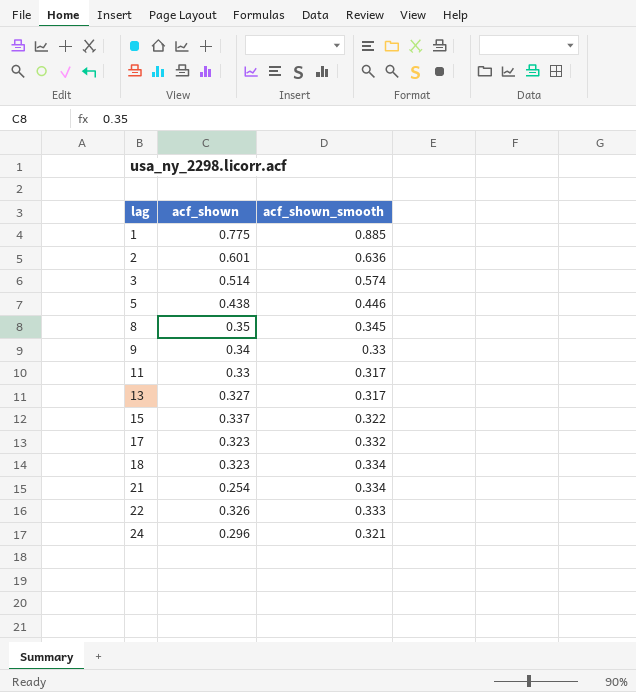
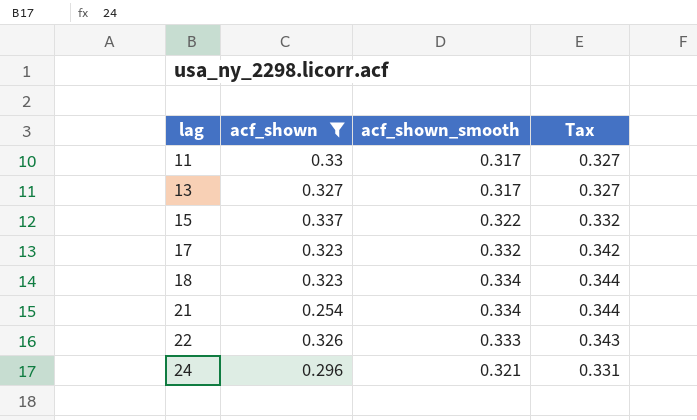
filter: none -> acf_shown <= 0.337
column Tax | formula: none -> [acf_shown_smooth] * 1.03

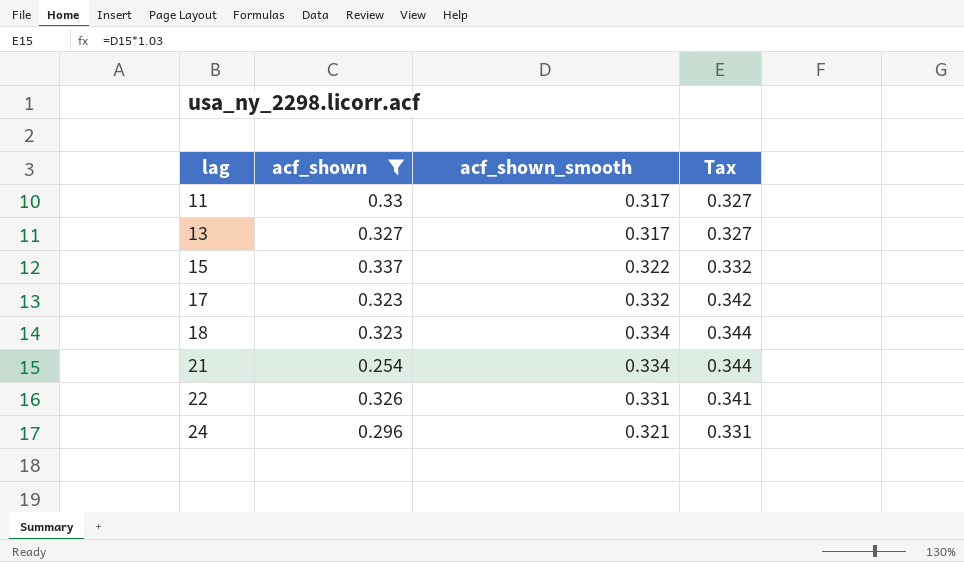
22 | acf_shown_smooth: 0.333 -> 0.331
22 | Tax: 0.343 -> 0.341

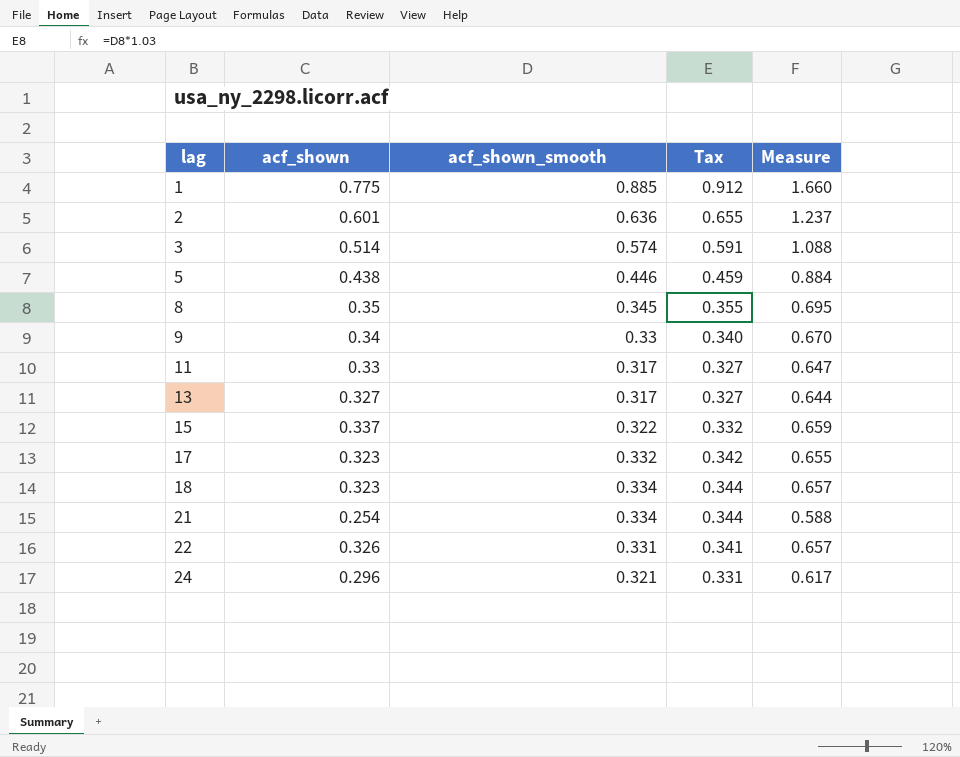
filter: acf_shown <= 0.337 -> none
column Measure | formula: none -> [acf_shown] + [acf_shown_smooth]

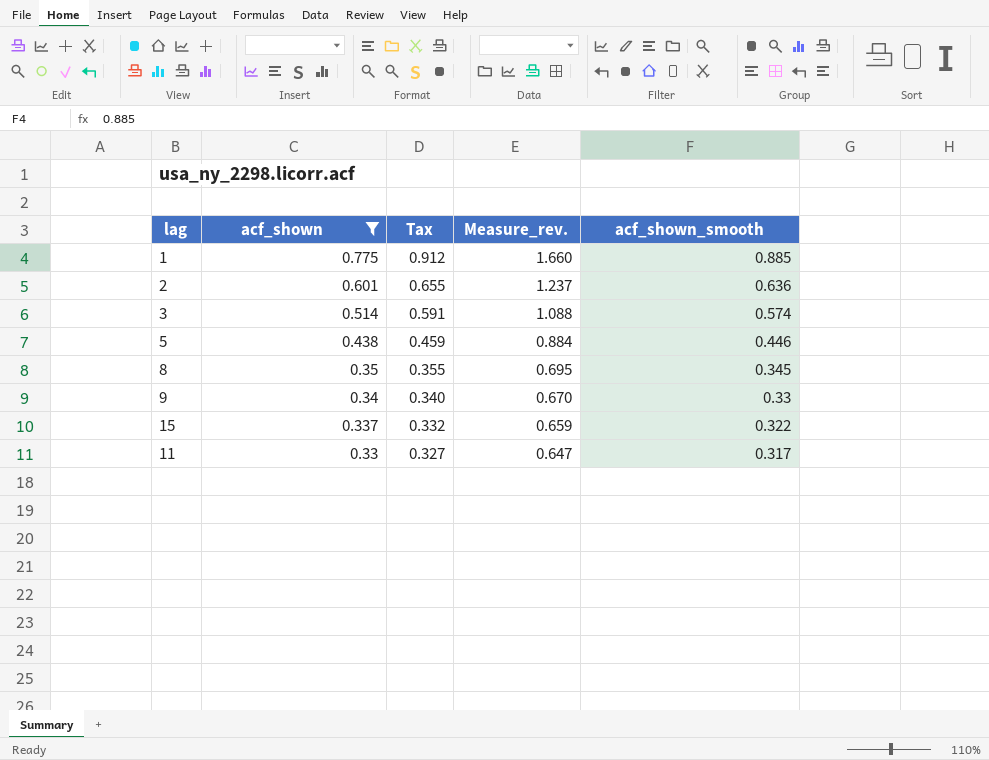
filter: none -> acf_shown >= 0.33
row order: lag ascending -> acf_shown descending
column name: Measure -> Measure_rev.
column acf_shown_smooth | position: 3 -> 5

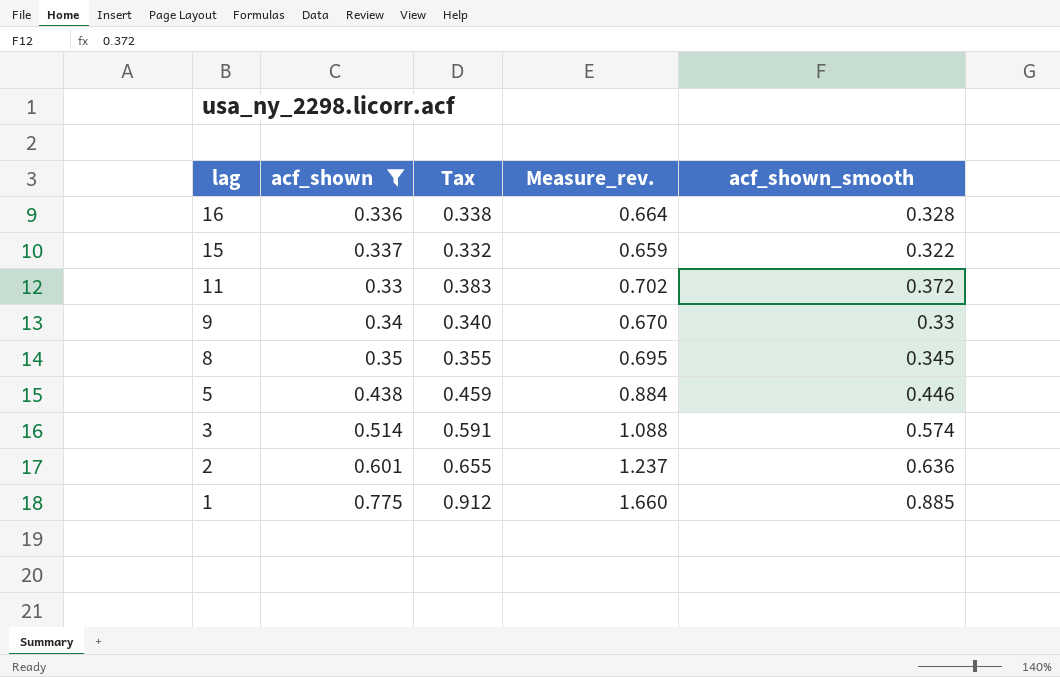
row order: acf_shown descending -> lag descending
row 16: none -> 0.336 | 0.338 | 0.664 | 0.328
11 | Tax: 0.327 -> 0.383
11 | Measure_rev.: 0.647 -> 0.702
11 | acf_shown_smooth: 0.317 -> 0.372

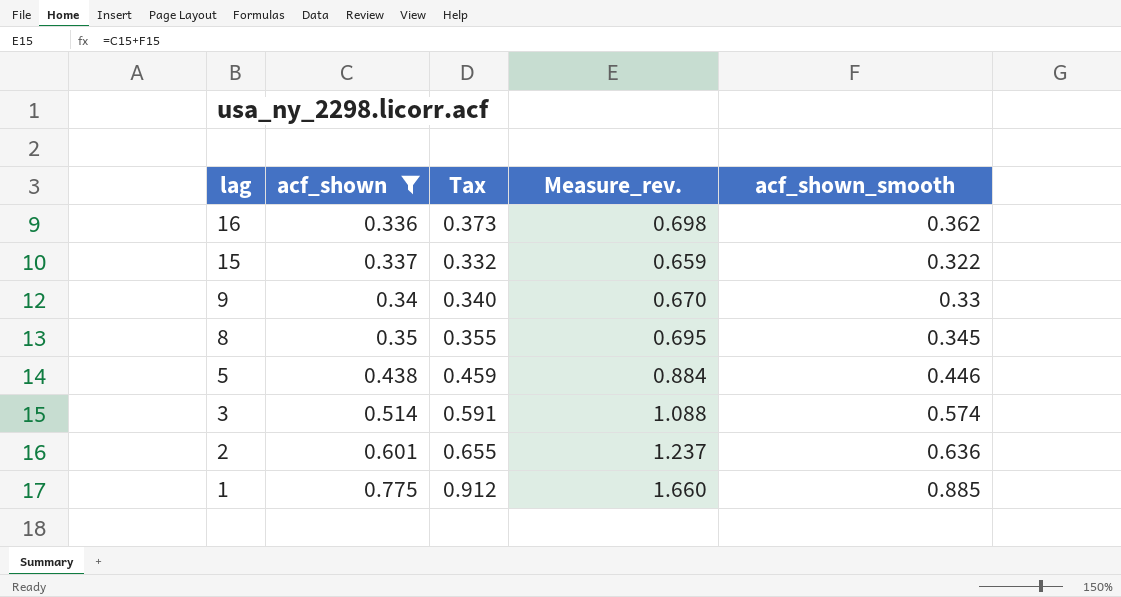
row 11: 0.33 | 0.383 | 0.702 | 0.372 -> none
16 | Tax: 0.338 -> 0.373
16 | Measure_rev.: 0.664 -> 0.698
16 | acf_shown_smooth: 0.328 -> 0.362

